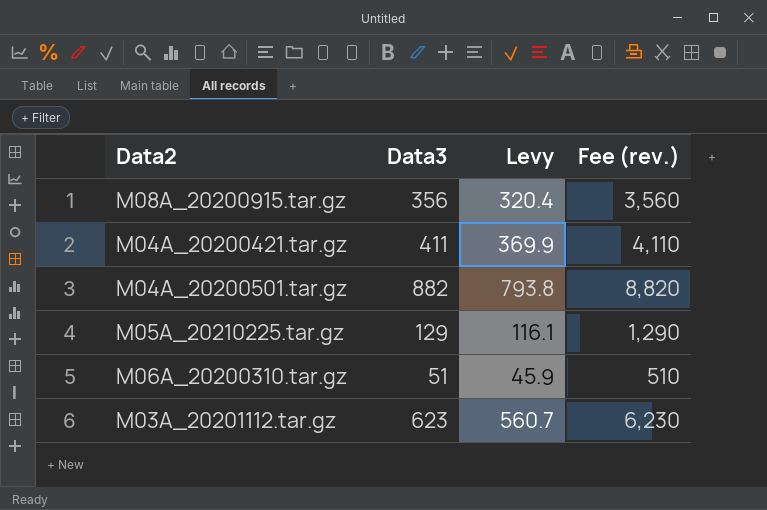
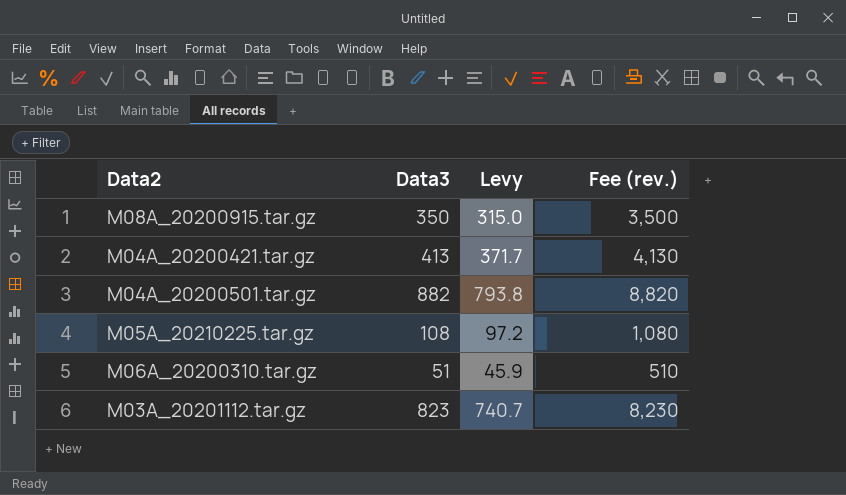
M08A_20200915.tar.gz | Data3: 356 -> 350
M08A_20200915.tar.gz | Levy: 320.4 -> 315.0
M08A_20200915.tar.gz | Fee (rev.): 3,560 -> 3,500
M04A_20200421.tar.gz | Data3: 411 -> 413
M04A_20200421.tar.gz | Levy: 369.9 -> 371.7
M04A_20200421.tar.gz | Fee (rev.): 4,110 -> 4,130
M05A_20210225.tar.gz | Data3: 129 -> 108
M05A_20210225.tar.gz | Levy: 116.1 -> 97.2
M05A_20210225.tar.gz | Fee (rev.): 1,290 -> 1,080
M03A_20201112.tar.gz | Data3: 623 -> 823
M03A_20201112.tar.gz | Levy: 560.7 -> 740.7
M03A_20201112.tar.gz | Fee (rev.): 6,230 -> 8,230

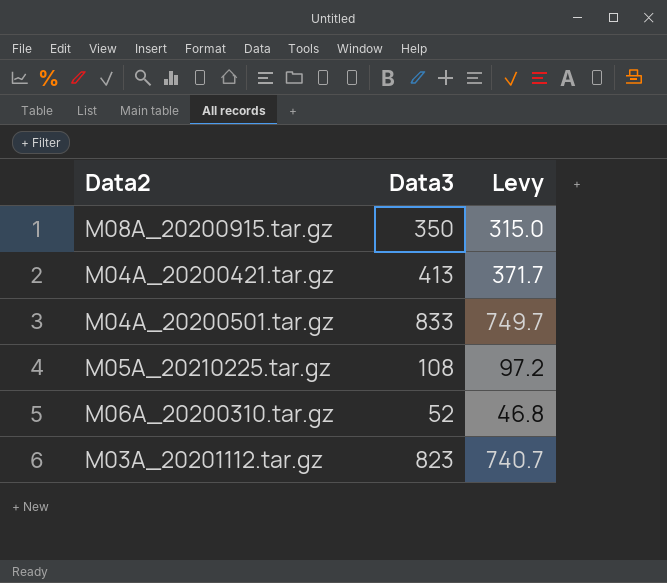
column Fee (rev.) | formula: [Data3] * 10 -> none
M04A_20200501.tar.gz | Data3: 882 -> 833
M04A_20200501.tar.gz | Levy: 793.8 -> 749.7
M06A_20200310.tar.gz | Data3: 51 -> 52
M06A_20200310.tar.gz | Levy: 45.9 -> 46.8

